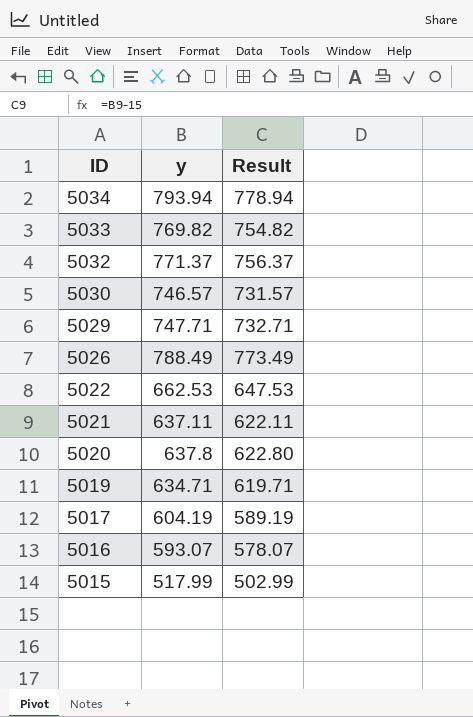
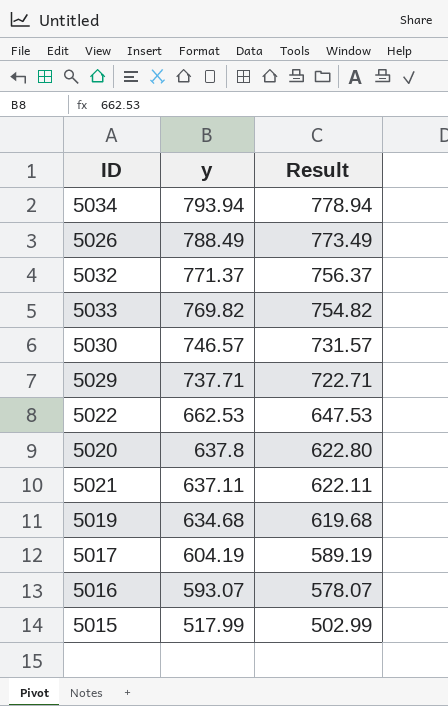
row order: ID descending -> y descending
5029 | y: 747.71 -> 737.71
5029 | Result: 732.71 -> 722.71
5019 | y: 634.71 -> 634.68
5019 | Result: 619.71 -> 619.68

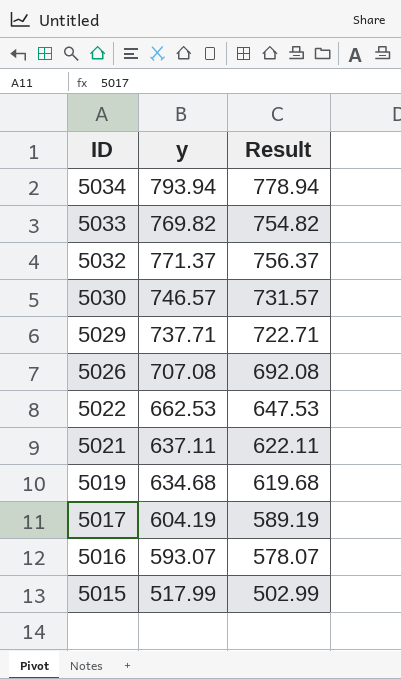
row order: y descending -> ID descending
row 5020: 637.8 | 622.80 -> none
5026 | y: 788.49 -> 707.08
5026 | Result: 773.49 -> 692.08

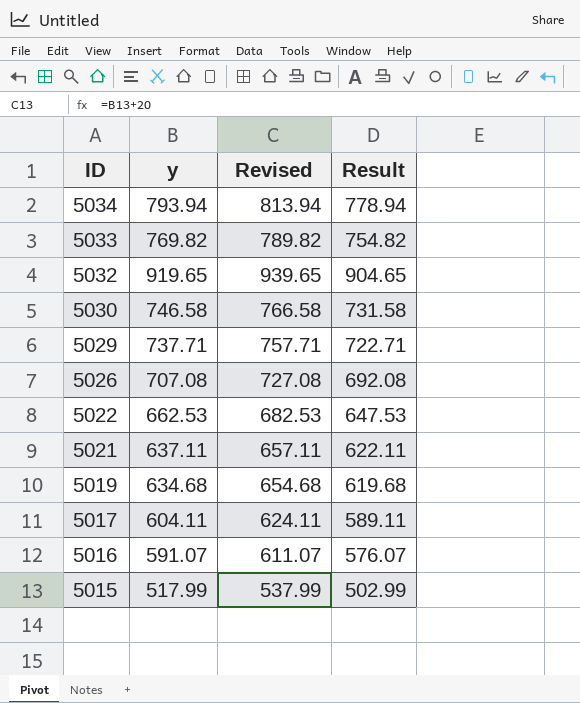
column Revised | formula: none -> [y] + 20
5032 | y: 771.37 -> 919.65
5032 | Result: 756.37 -> 904.65
5030 | y: 746.57 -> 746.58
5030 | Result: 731.57 -> 731.58
5017 | y: 604.19 -> 604.11
5017 | Result: 589.19 -> 589.11
5016 | y: 593.07 -> 591.07
5016 | Result: 578.07 -> 576.07

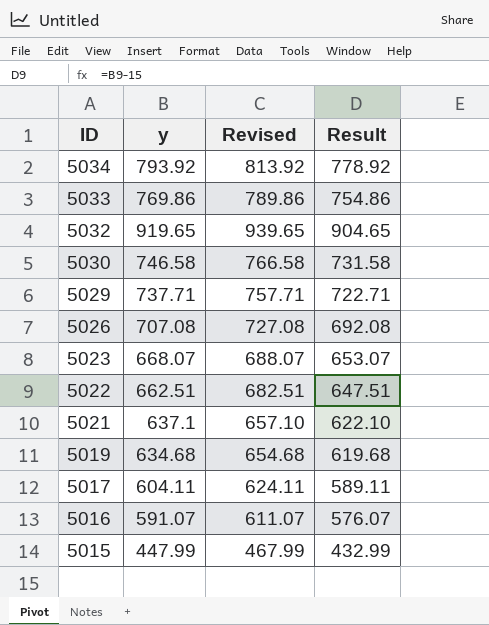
5034 | y: 793.94 -> 793.92
5034 | Revised: 813.94 -> 813.92
5034 | Result: 778.94 -> 778.92
5033 | y: 769.82 -> 769.86
5033 | Revised: 789.82 -> 789.86
5033 | Result: 754.82 -> 754.86
row 5023: none -> 668.07 | 688.07 | 653.07
5022 | y: 662.53 -> 662.51
5022 | Revised: 682.53 -> 682.51
5022 | Result: 647.53 -> 647.51
5021 | y: 637.11 -> 637.1
5021 | Revised: 657.11 -> 657.10
5021 | Result: 622.11 -> 622.10
5015 | y: 517.99 -> 447.99
5015 | Revised: 537.99 -> 467.99
5015 | Result: 502.99 -> 432.99

